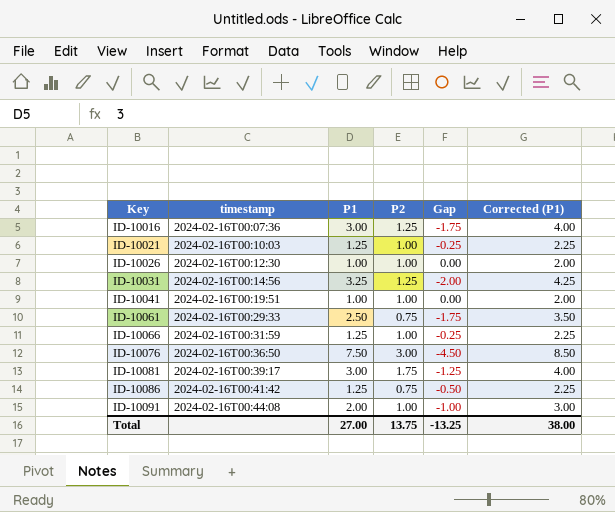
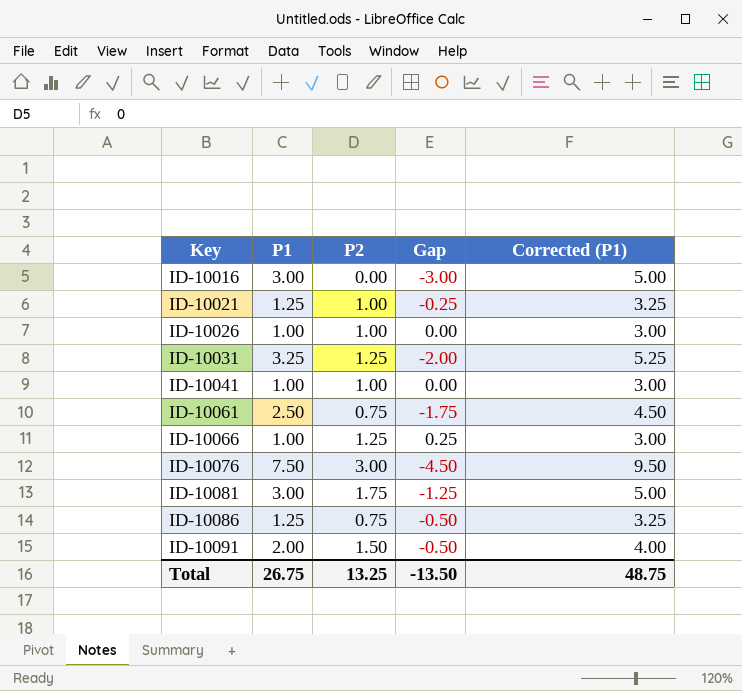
column timestamp | position: 2 -> none
column Corrected (P1) | formula: [P1] + 1 -> [P1] + 2
ID-10016 | P2: 1.25 -> 0.00
ID-10016 | Gap: -1.75 -> -3.00
ID-10066 | P1: 1.25 -> 1.00
ID-10066 | P2: 1.00 -> 1.25
ID-10066 | Gap: -0.25 -> 0.25
ID-10091 | P2: 1.00 -> 1.50
ID-10091 | Gap: -1.00 -> -0.50
Total | P1: 27.00 -> 26.75
Total | P2: 13.75 -> 13.25
Total | Gap: -13.25 -> -13.50
Total | Corrected (P1): 38.00 -> 48.75

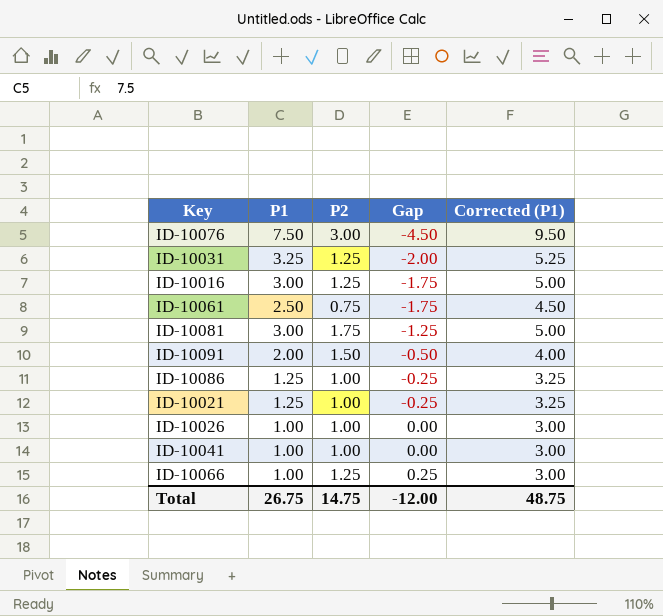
row order: Key ascending -> Gap ascending
ID-10016 | P2: 0.00 -> 1.25
ID-10016 | Gap: -3.00 -> -1.75
ID-10086 | P2: 0.75 -> 1.00
ID-10086 | Gap: -0.50 -> -0.25
Total | P2: 13.25 -> 14.75
Total | Gap: -13.50 -> -12.00

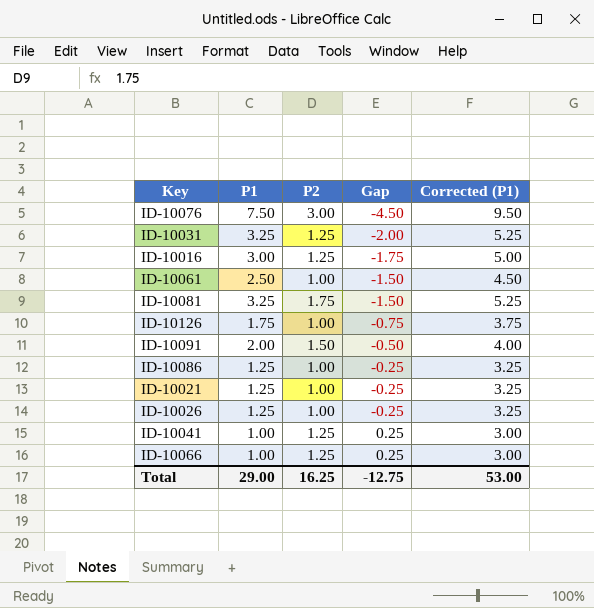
ID-10061 | P2: 0.75 -> 1.00
ID-10061 | Gap: -1.75 -> -1.50
ID-10081 | P1: 3.00 -> 3.25
ID-10081 | Gap: -1.25 -> -1.50
ID-10081 | Corrected (P1): 5.00 -> 5.25
row ID-10126: none -> 1.75 | 1.00 | -0.75 | 3.75
ID-10026 | P1: 1.00 -> 1.25
ID-10026 | Gap: 0.00 -> -0.25
ID-10026 | Corrected (P1): 3.00 -> 3.25
ID-10041 | P2: 1.00 -> 1.25
ID-10041 | Gap: 0.00 -> 0.25
Total | P1: 26.75 -> 29.00
Total | P2: 14.75 -> 16.25
Total | Gap: -12.00 -> -12.75
Total | Corrected (P1): 48.75 -> 53.00

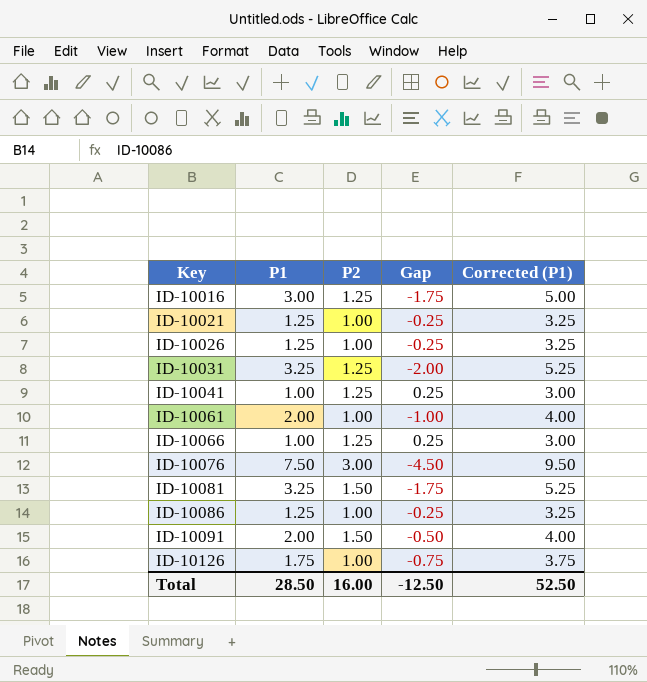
row order: Gap ascending -> Key ascending
ID-10061 | P1: 2.50 -> 2.00
ID-10061 | Gap: -1.50 -> -1.00
ID-10061 | Corrected (P1): 4.50 -> 4.00
ID-10081 | P2: 1.75 -> 1.50
ID-10081 | Gap: -1.50 -> -1.75
Total | P1: 29.00 -> 28.50
Total | P2: 16.25 -> 16.00
Total | Gap: -12.75 -> -12.50
Total | Corrected (P1): 53.00 -> 52.50

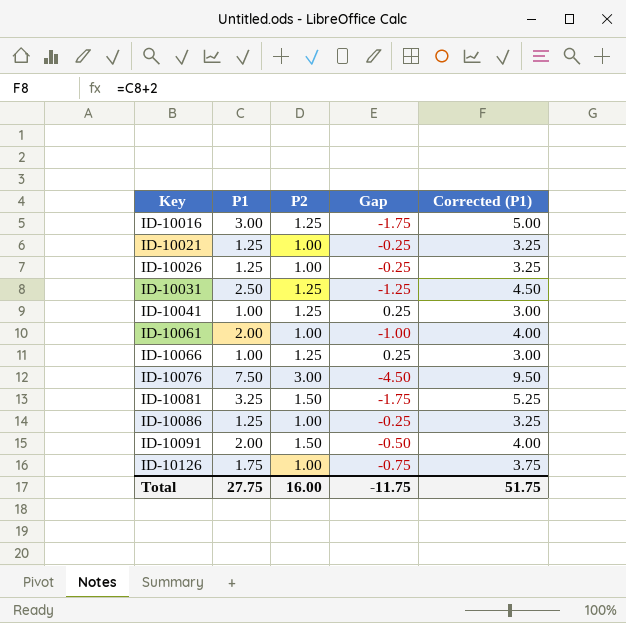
ID-10031 | P1: 3.25 -> 2.50
ID-10031 | Gap: -2.00 -> -1.25
ID-10031 | Corrected (P1): 5.25 -> 4.50
Total | P1: 28.50 -> 27.75
Total | Gap: -12.50 -> -11.75
Total | Corrected (P1): 52.50 -> 51.75

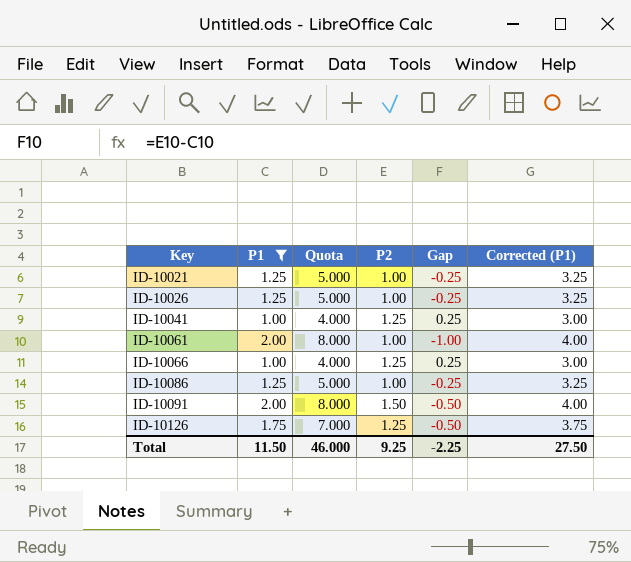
filter: none -> P1 <= 2.00
column Quota | formula: none -> [P1] * 4
ID-10126 | P2: 1.00 -> 1.25
ID-10126 | Gap: -0.75 -> -0.50
Total | P1: 27.75 -> 11.50
Total | P2: 16.00 -> 9.25
Total | Gap: -11.75 -> -2.25
Total | Corrected (P1): 51.75 -> 27.50

